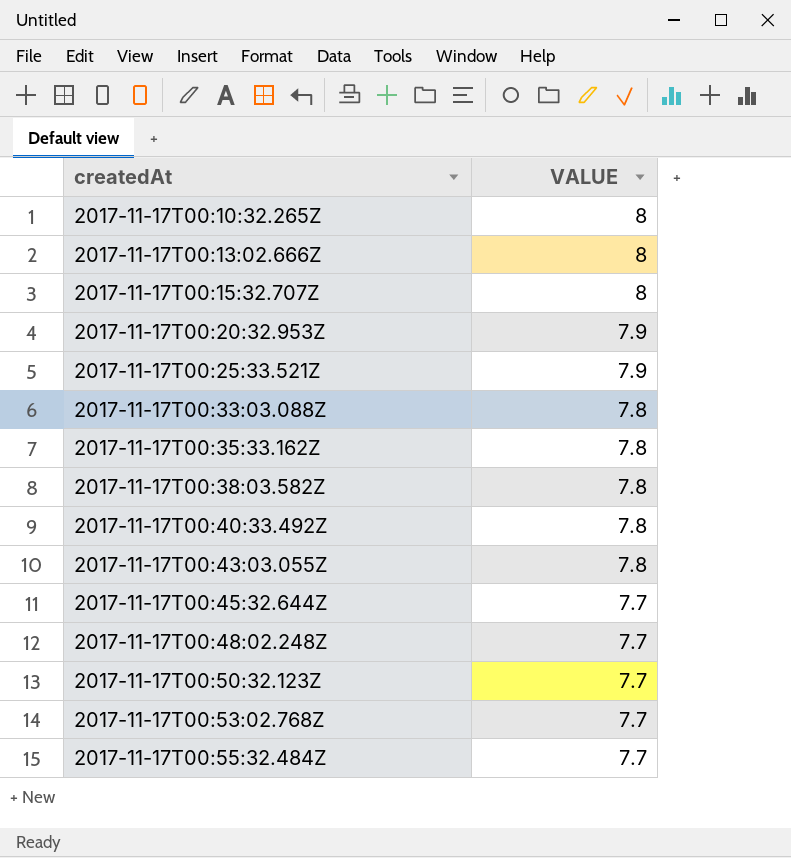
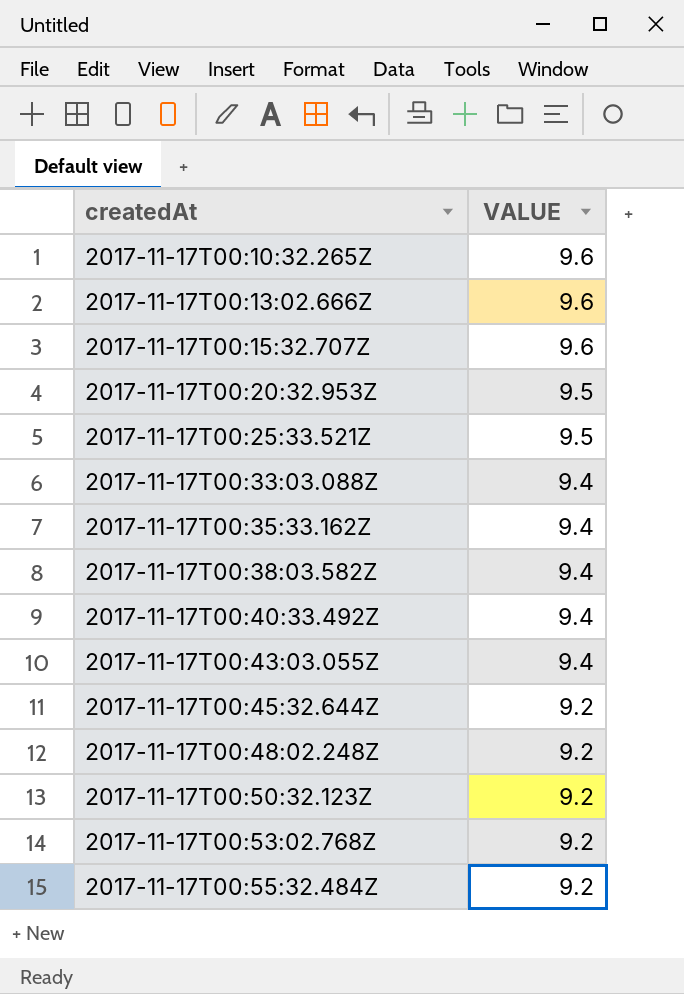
2017-11-17T00:10:32.265Z | VALUE: 8 -> 9.6
2017-11-17T00:13:02.666Z | VALUE: 8 -> 9.6
2017-11-17T00:15:32.707Z | VALUE: 8 -> 9.6
2017-11-17T00:20:32.953Z | VALUE: 7.9 -> 9.5
2017-11-17T00:25:33.521Z | VALUE: 7.9 -> 9.5
2017-11-17T00:33:03.088Z | VALUE: 7.8 -> 9.4
2017-11-17T00:35:33.162Z | VALUE: 7.8 -> 9.4
2017-11-17T00:38:03.582Z | VALUE: 7.8 -> 9.4
2017-11-17T00:40:33.492Z | VALUE: 7.8 -> 9.4
2017-11-17T00:43:03.055Z | VALUE: 7.8 -> 9.4
2017-11-17T00:45:32.644Z | VALUE: 7.7 -> 9.2
2017-11-17T00:48:02.248Z | VALUE: 7.7 -> 9.2
2017-11-17T00:50:32.123Z | VALUE: 7.7 -> 9.2
2017-11-17T00:53:02.768Z | VALUE: 7.7 -> 9.2
2017-11-17T00:55:32.484Z | VALUE: 7.7 -> 9.2

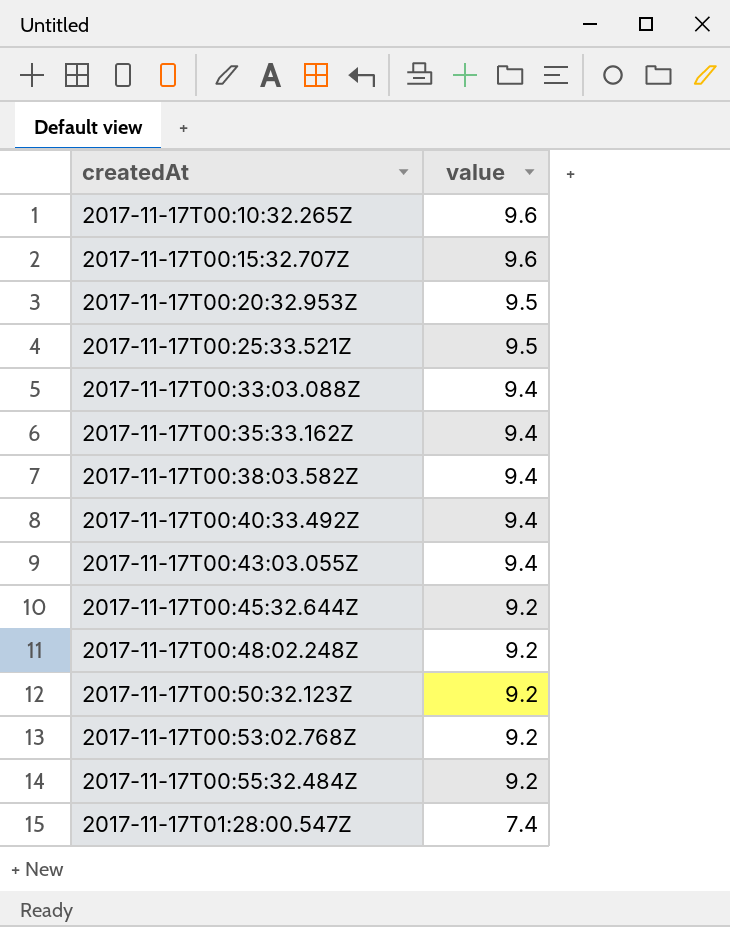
column name: VALUE -> value
row 2017-11-17T00:13:02.666Z: 9.6 -> none
row 2017-11-17T01:28:00.547Z: none -> 7.4

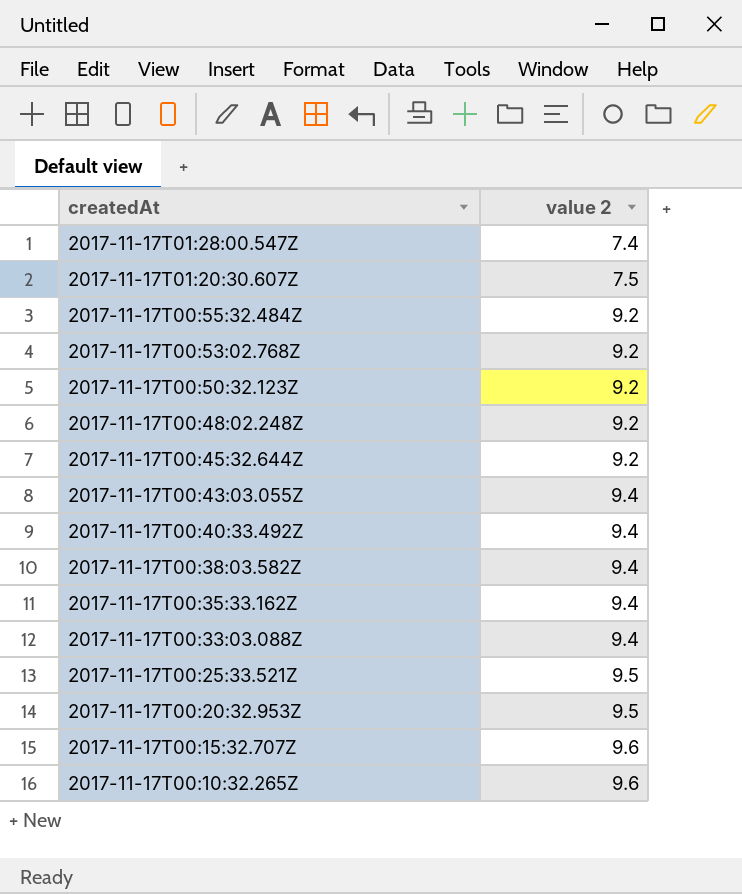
row order: createdAt ascending -> createdAt descending
column name: value -> value 2
row 2017-11-17T01:20:30.607Z: none -> 7.5

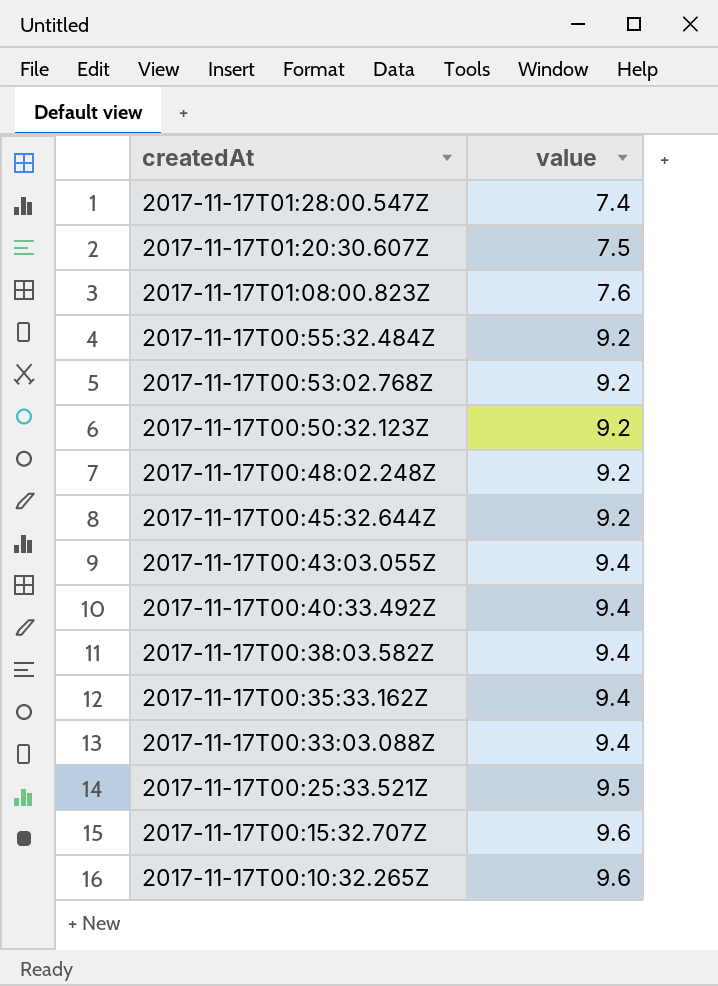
column name: value 2 -> value
row 2017-11-17T00:20:32.953Z: 9.5 -> none
row 2017-11-17T01:08:00.823Z: none -> 7.6

